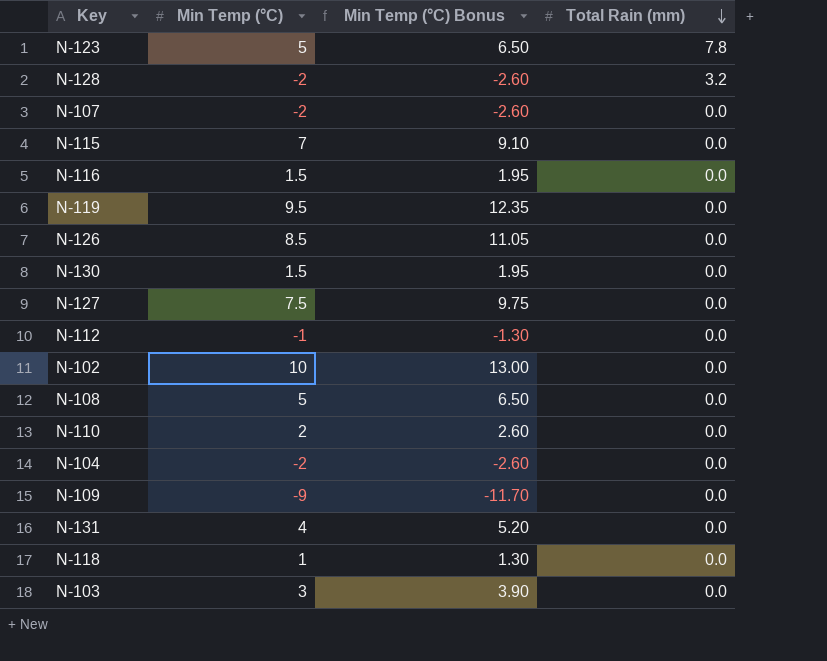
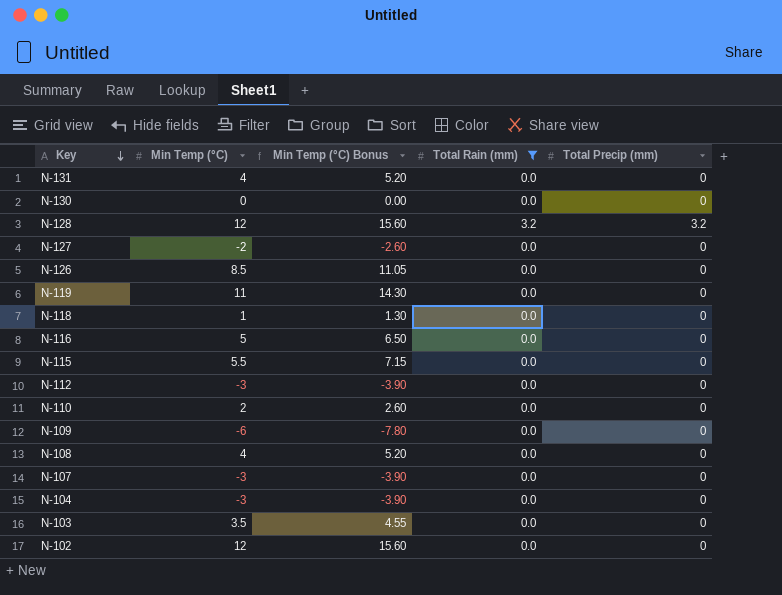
filter: none -> Total Rain (mm) != 7.8
row order: Total Rain (mm) descending -> Key descending
column Total Precip (mm) | position: none -> 5
N-130 | Min Temp (°C): 1.5 -> 0
N-130 | Min Temp (°C) Bonus: 1.95 -> 0.00
N-128 | Min Temp (°C): -2 -> 12
N-128 | Min Temp (°C) Bonus: -2.60 -> 15.60
N-127 | Min Temp (°C): 7.5 -> -2
N-127 | Min Temp (°C) Bonus: 9.75 -> -2.60
N-119 | Min Temp (°C): 9.5 -> 11
N-119 | Min Temp (°C) Bonus: 12.35 -> 14.30
N-116 | Min Temp (°C): 1.5 -> 5
N-116 | Min Temp (°C) Bonus: 1.95 -> 6.50
N-115 | Min Temp (°C): 7 -> 5.5
N-115 | Min Temp (°C) Bonus: 9.10 -> 7.15
N-112 | Min Temp (°C): -1 -> -3
N-112 | Min Temp (°C) Bonus: -1.30 -> -3.90
N-109 | Min Temp (°C): -9 -> -6
N-109 | Min Temp (°C) Bonus: -11.70 -> -7.80
N-108 | Min Temp (°C): 5 -> 4
N-108 | Min Temp (°C) Bonus: 6.50 -> 5.20
N-107 | Min Temp (°C): -2 -> -3
N-107 | Min Temp (°C) Bonus: -2.60 -> -3.90
N-104 | Min Temp (°C): -2 -> -3
N-104 | Min Temp (°C) Bonus: -2.60 -> -3.90
N-103 | Min Temp (°C): 3 -> 3.5
N-103 | Min Temp (°C) Bonus: 3.90 -> 4.55
N-102 | Min Temp (°C): 10 -> 12
N-102 | Min Temp (°C) Bonus: 13.00 -> 15.60

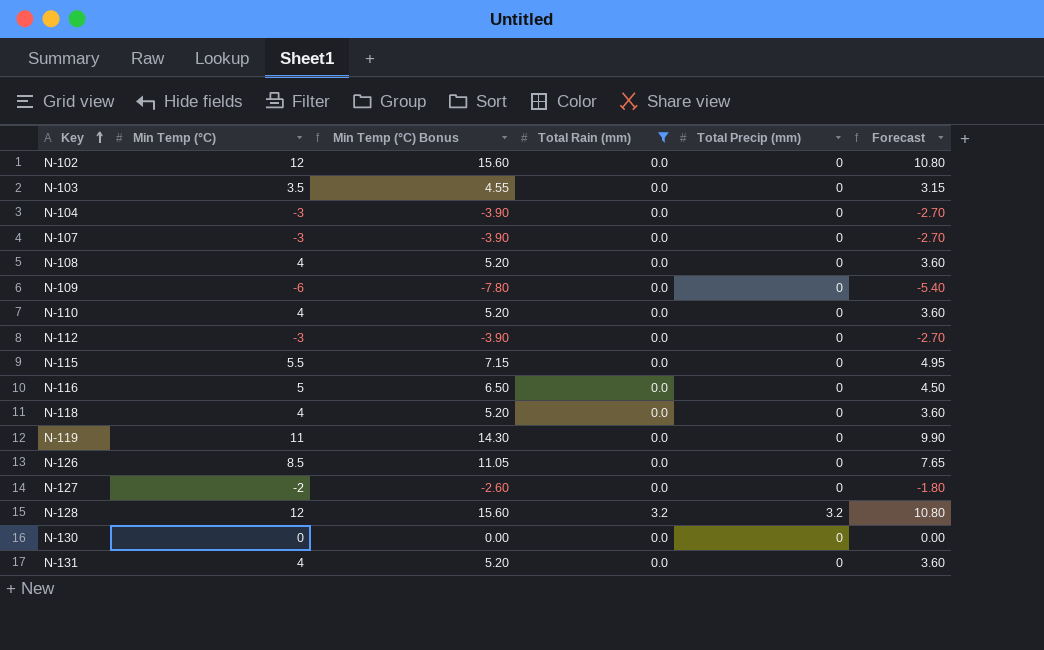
row order: Key descending -> Key ascending
column Forecast | formula: none -> [Min Temp (°C)] * 0.9
N-110 | Min Temp (°C): 2 -> 4
N-110 | Min Temp (°C) Bonus: 2.60 -> 5.20
N-118 | Min Temp (°C): 1 -> 4
N-118 | Min Temp (°C) Bonus: 1.30 -> 5.20

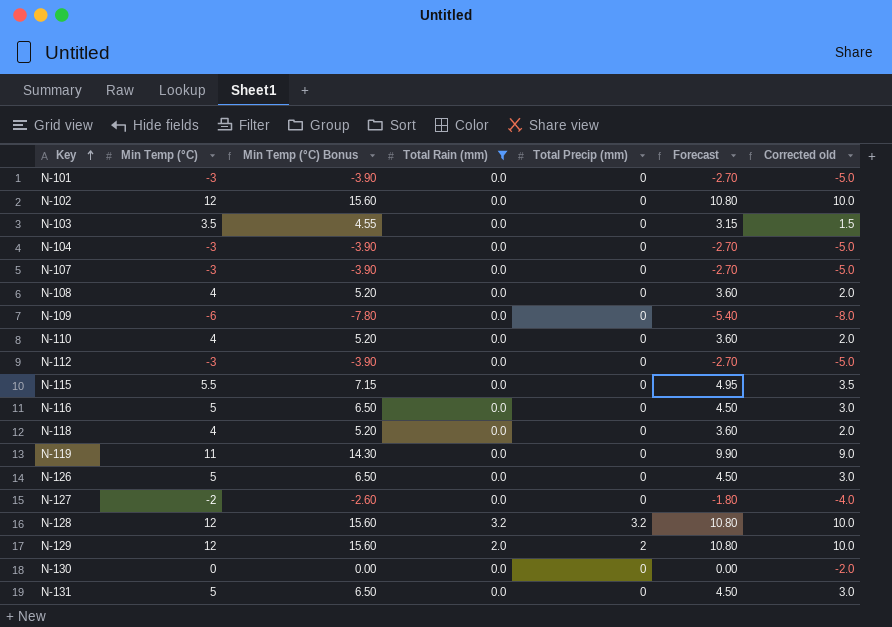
column Corrected old | formula: none -> [Min Temp (°C)] - 2
row N-101: none -> -3 | -3.90 | 0.0 | 0 | -2.70 | -5.0
N-126 | Min Temp (°C): 8.5 -> 5
N-126 | Min Temp (°C) Bonus: 11.05 -> 6.50
N-126 | Forecast: 7.65 -> 4.50
row N-129: none -> 12 | 15.60 | 2.0 | 2 | 10.80 | 10.0
N-131 | Min Temp (°C): 4 -> 5
N-131 | Min Temp (°C) Bonus: 5.20 -> 6.50
N-131 | Forecast: 3.60 -> 4.50

